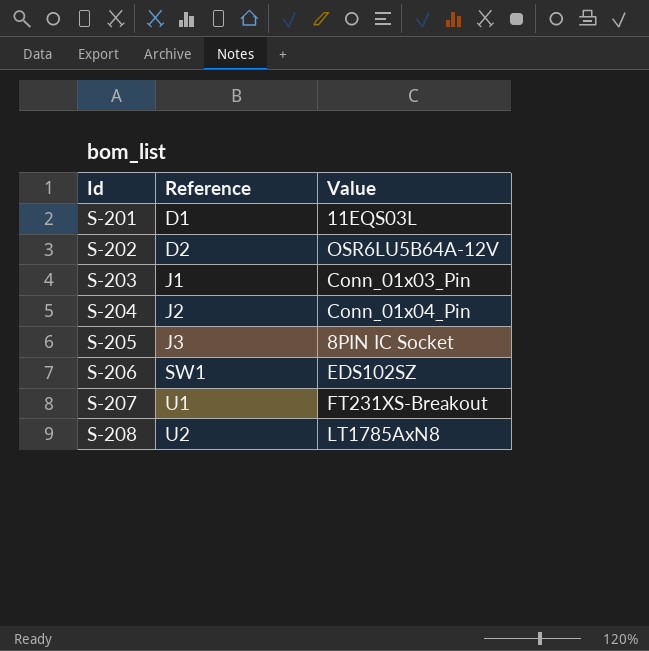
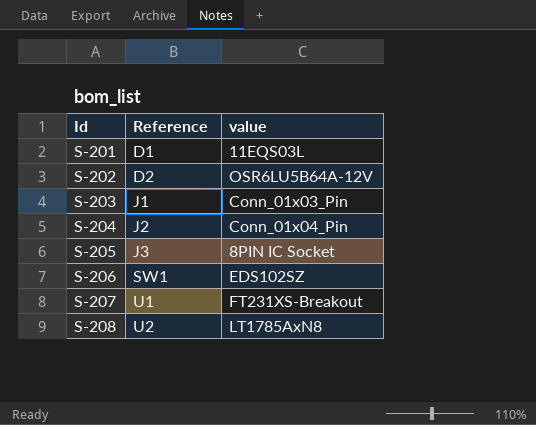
column name: Value -> value

